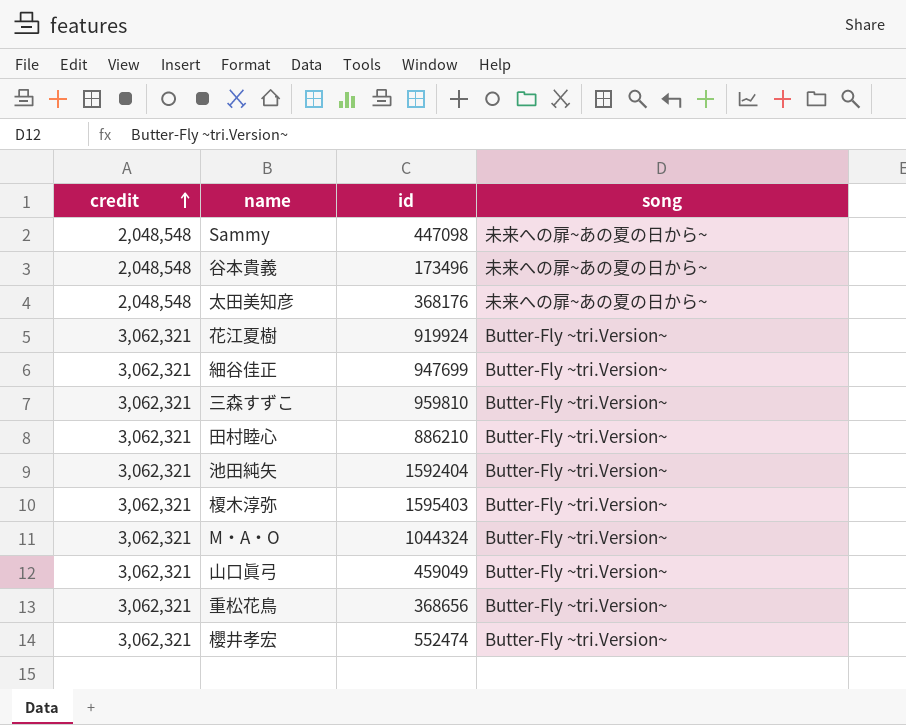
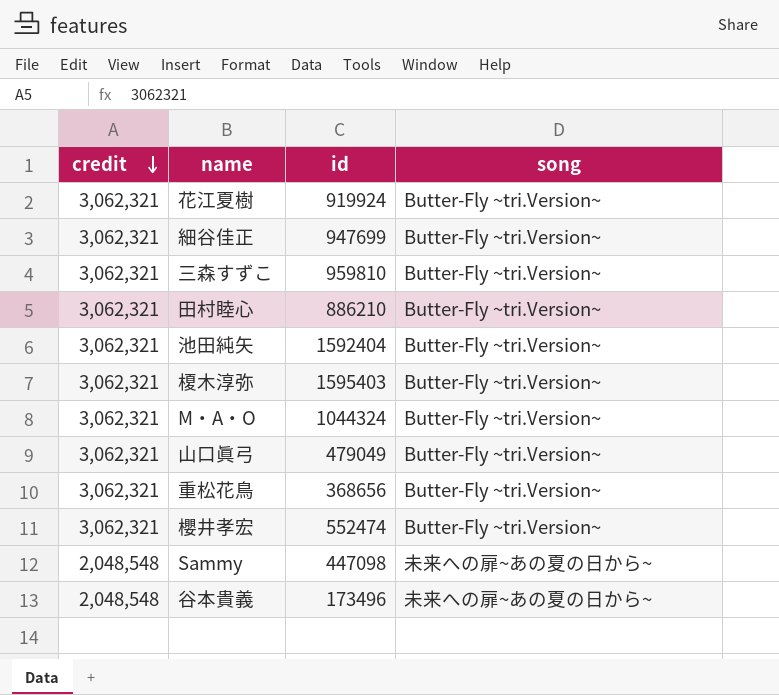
row order: credit ascending -> credit descending
row 太田美知彦: 2,048,548 | 368176 | 未来への扉~あの夏の日から~ -> none
山口眞弓 | id: 459049 -> 479049

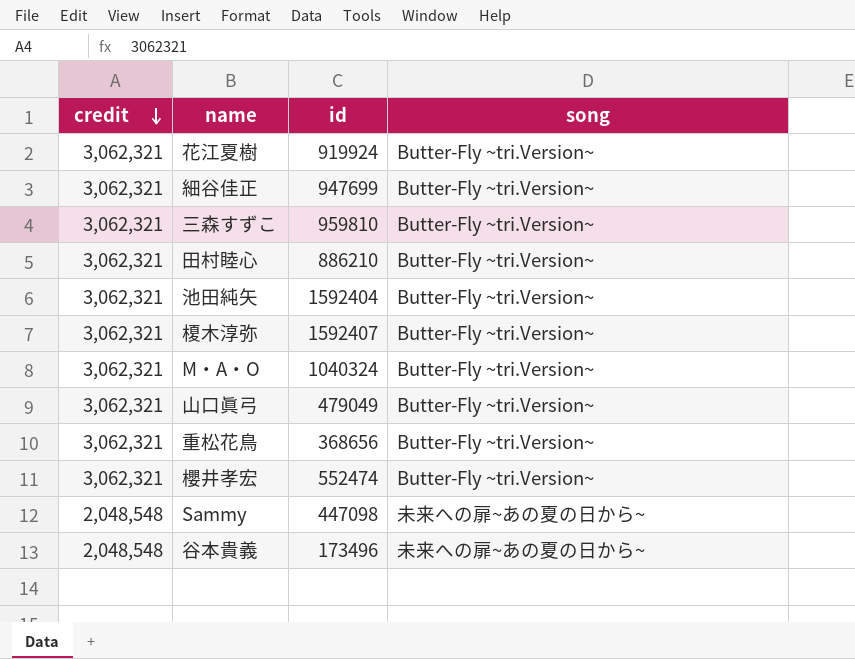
榎木淳弥 | id: 1595403 -> 1592407
M・A・O | id: 1044324 -> 1040324

